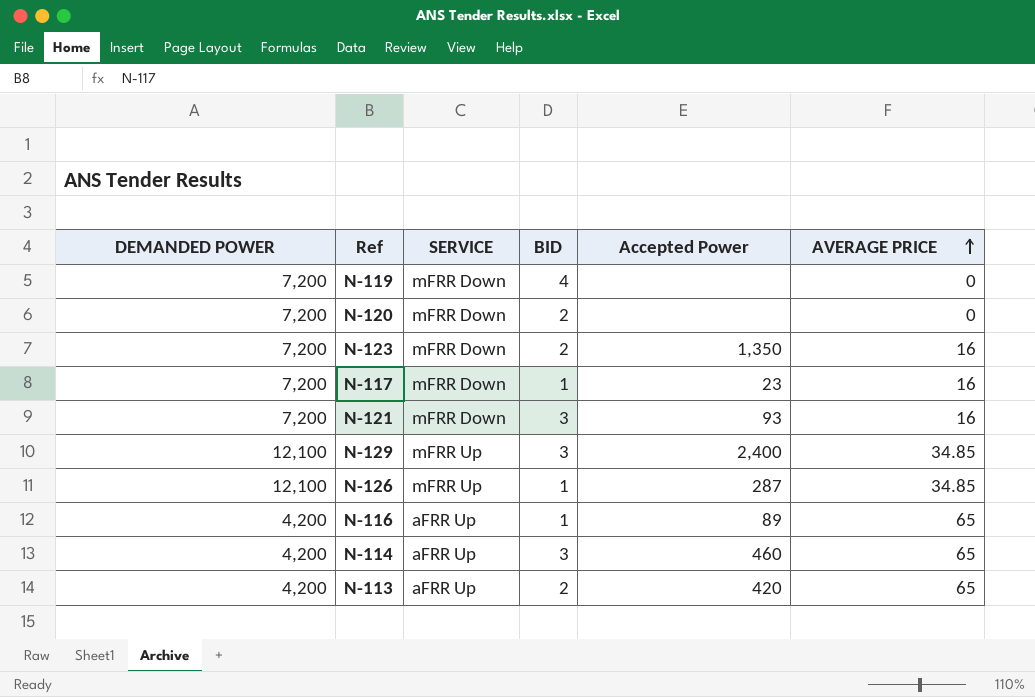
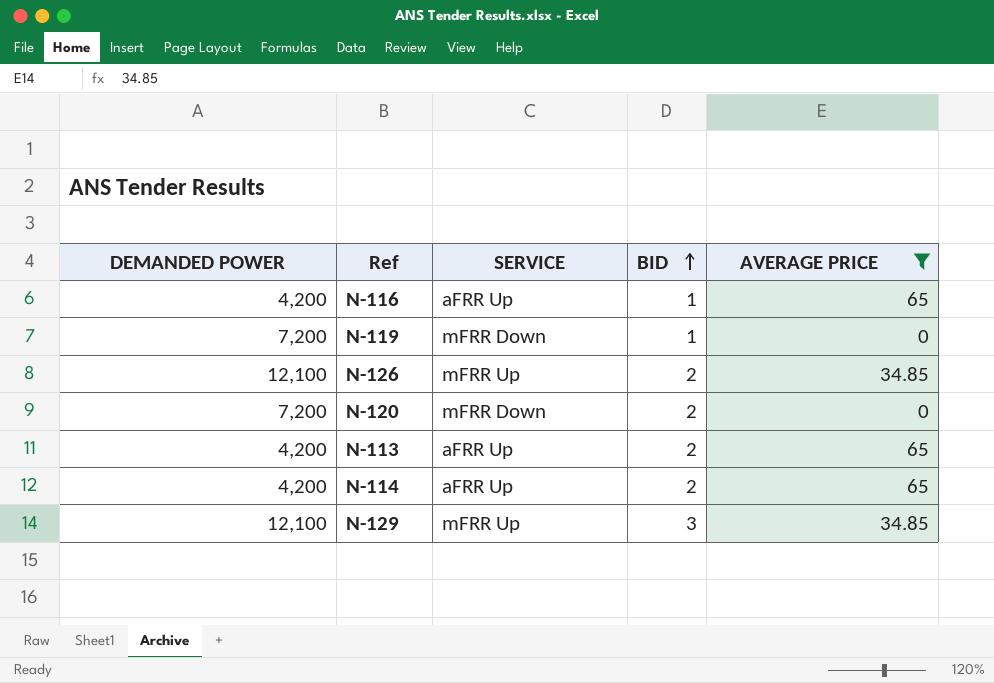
filter: none -> AVERAGE PRICE != 16
row order: AVERAGE PRICE ascending -> BID ascending
column Accepted Power | position: 5 -> none
N-119 | BID: 4 -> 1
N-126 | BID: 1 -> 2
N-114 | BID: 3 -> 2

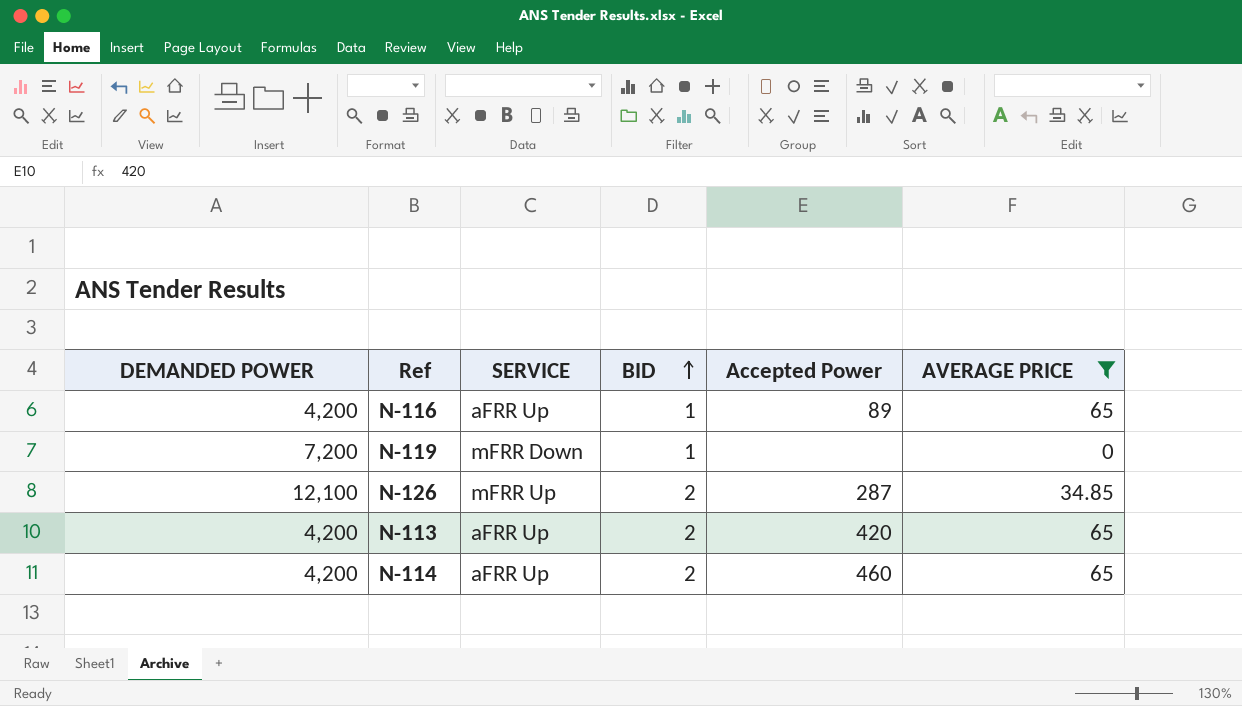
column Accepted Power | position: none -> 5
row N-120: 7,200 | mFRR Down | 2 | 0 -> none
row N-129: 12,100 | mFRR Up | 3 | 34.85 -> none

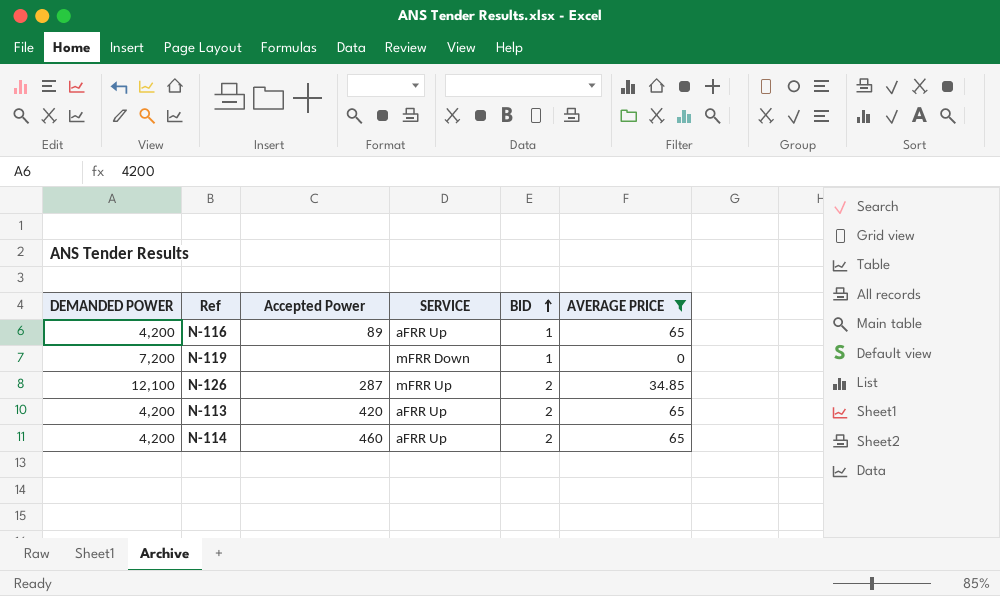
column Accepted Power | position: 5 -> 3

